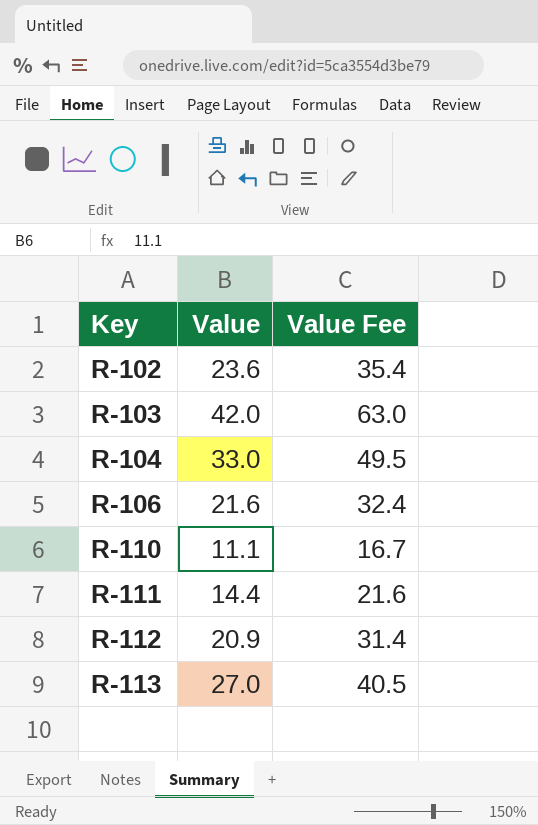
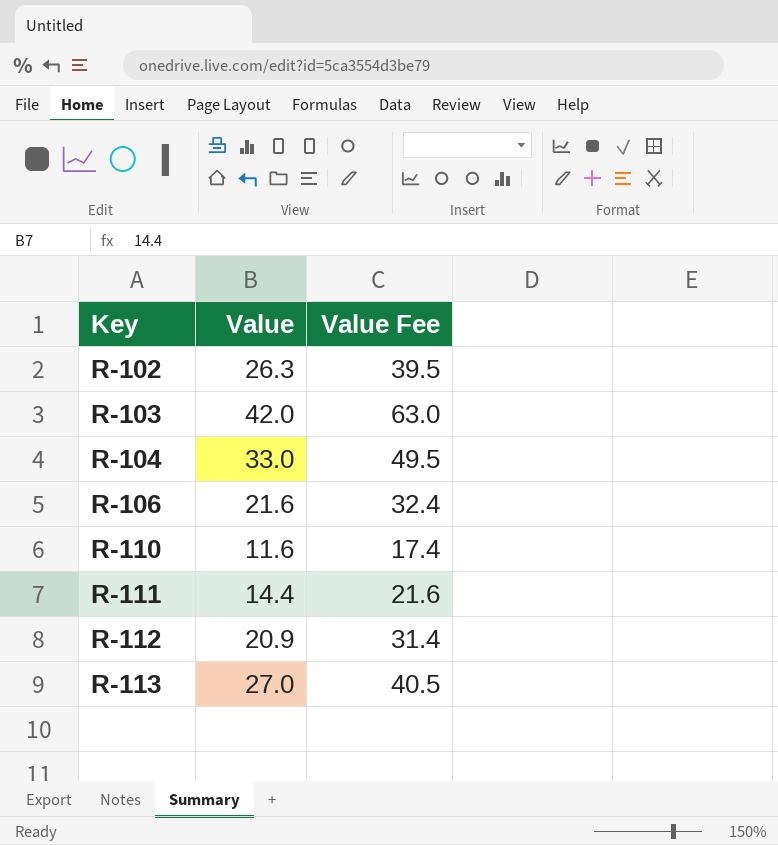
R-102 | Value: 23.6 -> 26.3
R-102 | Value Fee: 35.4 -> 39.5
R-110 | Value: 11.1 -> 11.6
R-110 | Value Fee: 16.7 -> 17.4

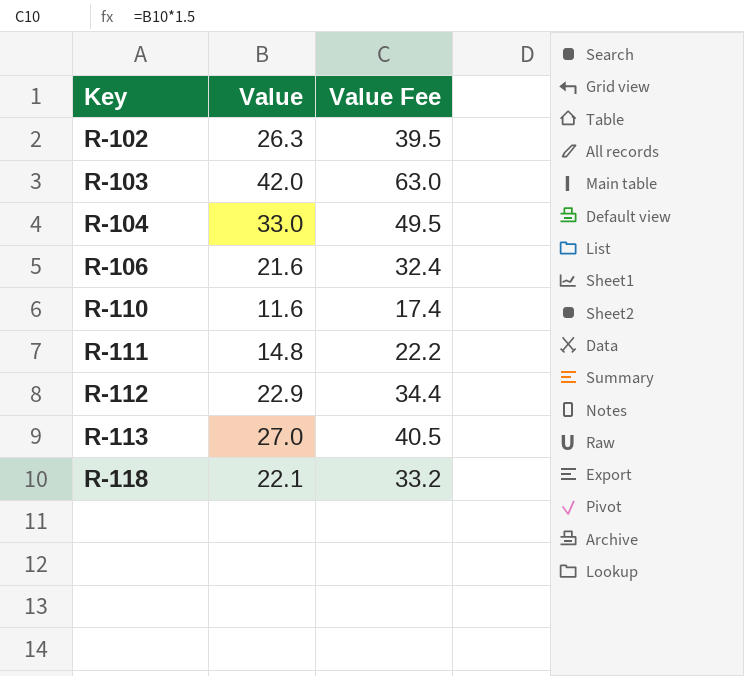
R-111 | Value: 14.4 -> 14.8
R-111 | Value Fee: 21.6 -> 22.2
R-112 | Value: 20.9 -> 22.9
R-112 | Value Fee: 31.4 -> 34.4
row R-118: none -> 22.1 | 33.2

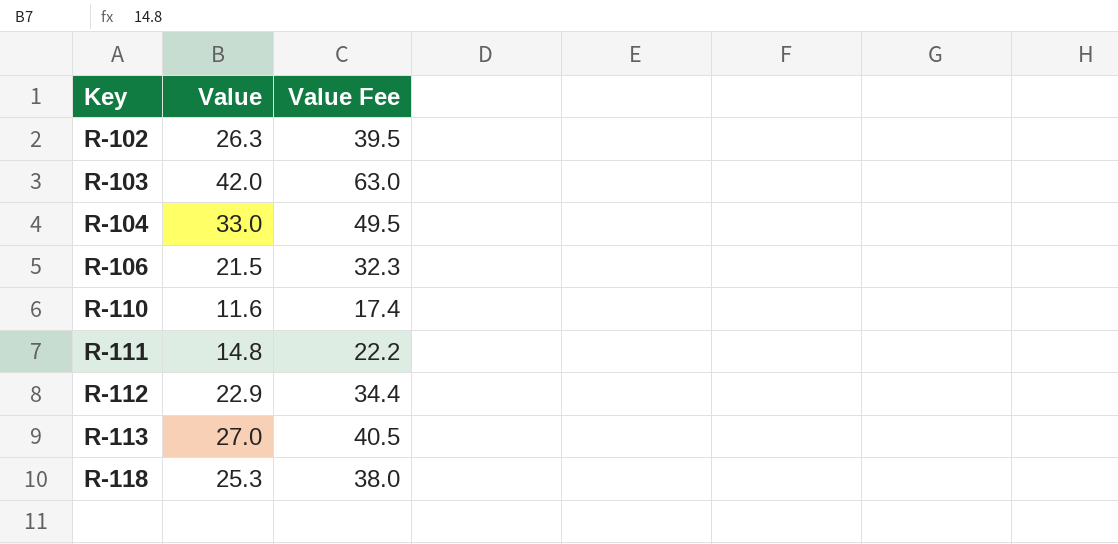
R-106 | Value: 21.6 -> 21.5
R-106 | Value Fee: 32.4 -> 32.3
R-118 | Value: 22.1 -> 25.3
R-118 | Value Fee: 33.2 -> 38.0

